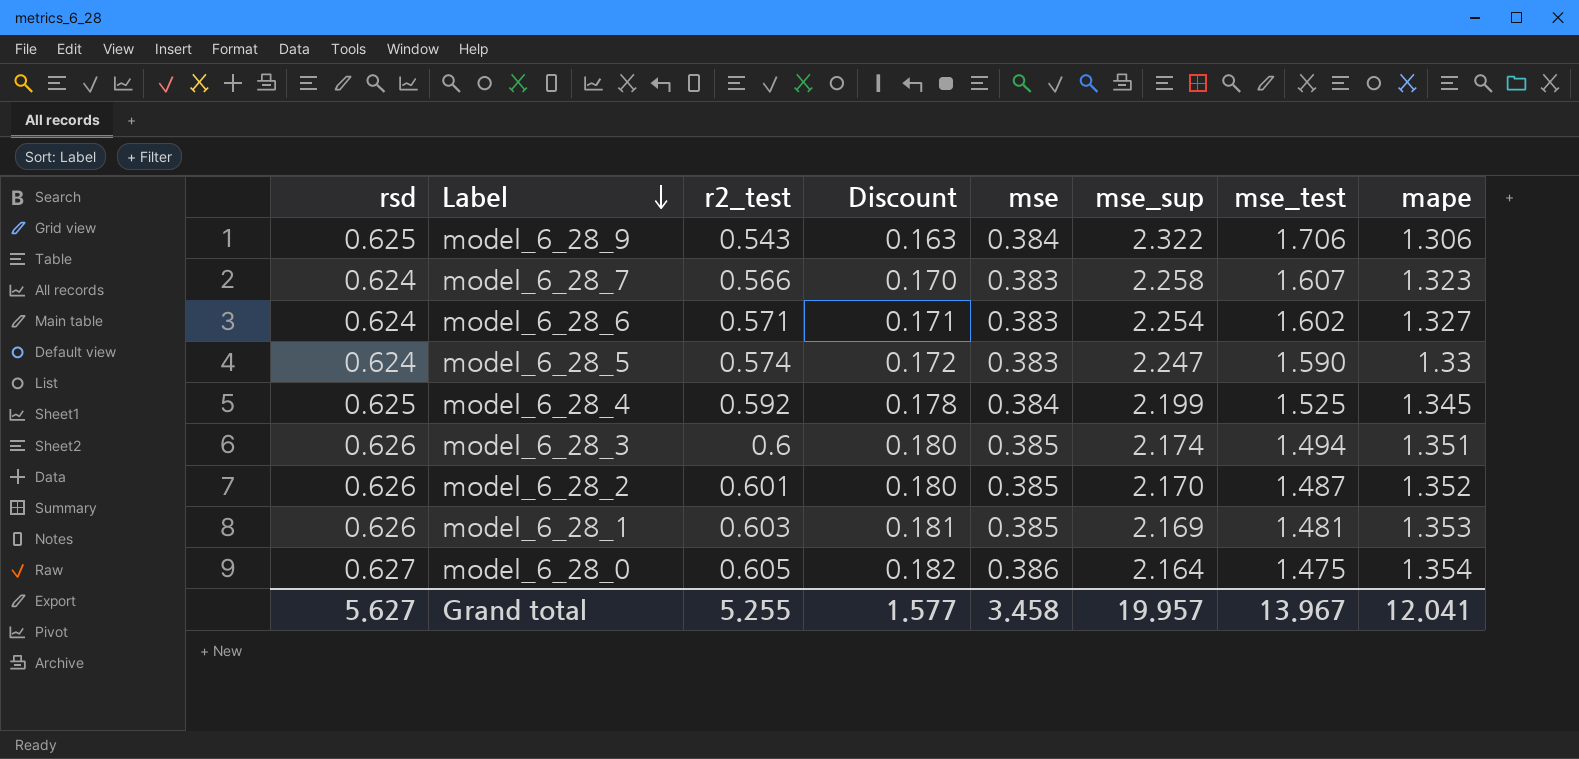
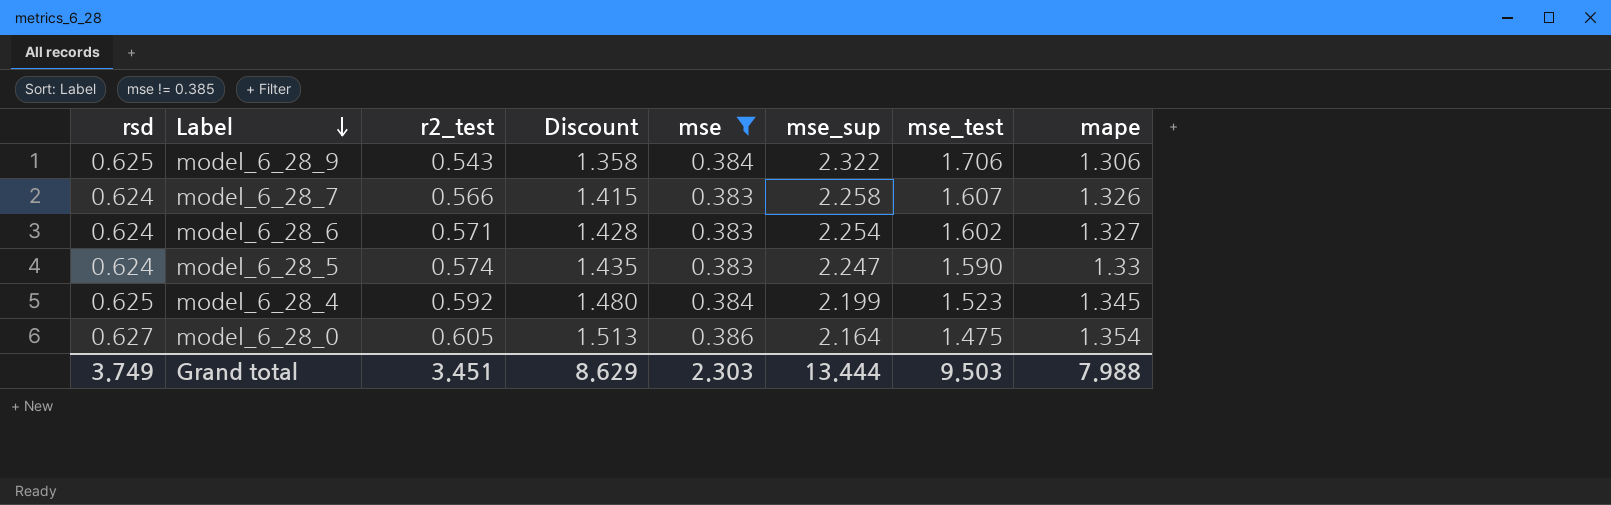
filter: none -> mse != 0.385
column Discount | formula: [r2_test] * 0.3 -> [r2_test] * 2.5
model_6_28_7 | mape: 1.323 -> 1.326
model_6_28_4 | mse_test: 1.525 -> 1.523
Grand total | rsd: 5.627 -> 3.749
Grand total | r2_test: 5.255 -> 3.451
Grand total | Discount: 1.577 -> 8.629
Grand total | mse: 3.458 -> 2.303
Grand total | mse_sup: 19.957 -> 13.444
Grand total | mse_test: 13.967 -> 9.503
Grand total | mape: 12.041 -> 7.988

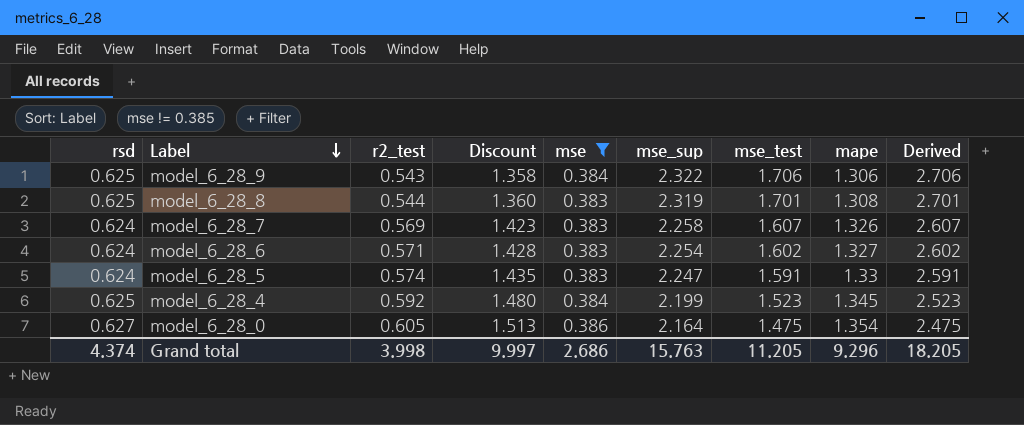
column Derived | formula: none -> [mse_test] + 1
row model_6_28_8: none -> 0.625 | 0.544 | 1.360 | 0.383 | 2.319 | 1.701 | 1.308 | 2.701
model_6_28_7 | r2_test: 0.566 -> 0.569
model_6_28_7 | Discount: 1.415 -> 1.423
model_6_28_5 | mse_test: 1.590 -> 1.591
Grand total | rsd: 3.749 -> 4.374
Grand total | r2_test: 3.451 -> 3.998
Grand total | Discount: 8.629 -> 9.997
Grand total | mse: 2.303 -> 2.686
Grand total | mse_sup: 13.444 -> 15.763
Grand total | mse_test: 9.503 -> 11.205
Grand total | mape: 7.988 -> 9.296

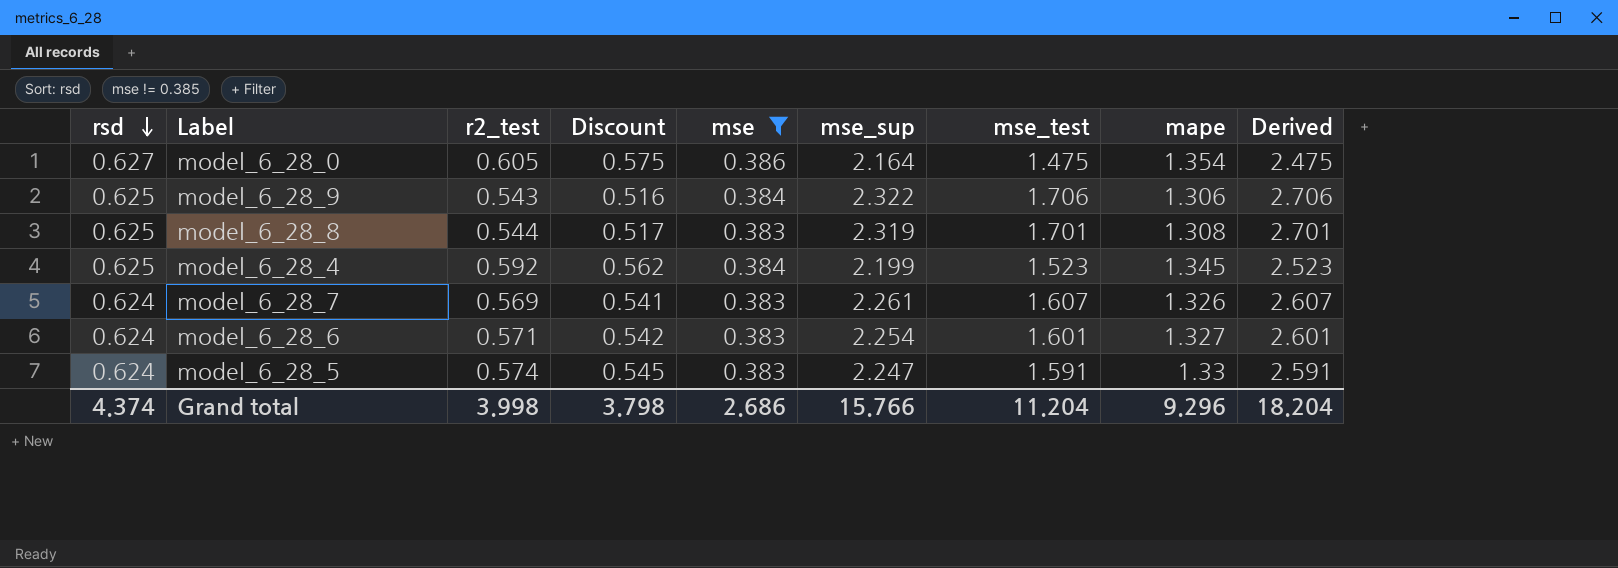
row order: Label descending -> rsd descending
column Discount | formula: [r2_test] * 2.5 -> [r2_test] * 0.95
model_6_28_7 | mse_sup: 2.258 -> 2.261
model_6_28_6 | mse_test: 1.602 -> 1.601
model_6_28_6 | Derived: 2.602 -> 2.601
Grand total | Discount: 9.997 -> 3.798
Grand total | mse_sup: 15.763 -> 15.766
Grand total | mse_test: 11.205 -> 11.204
Grand total | Derived: 18.205 -> 18.204

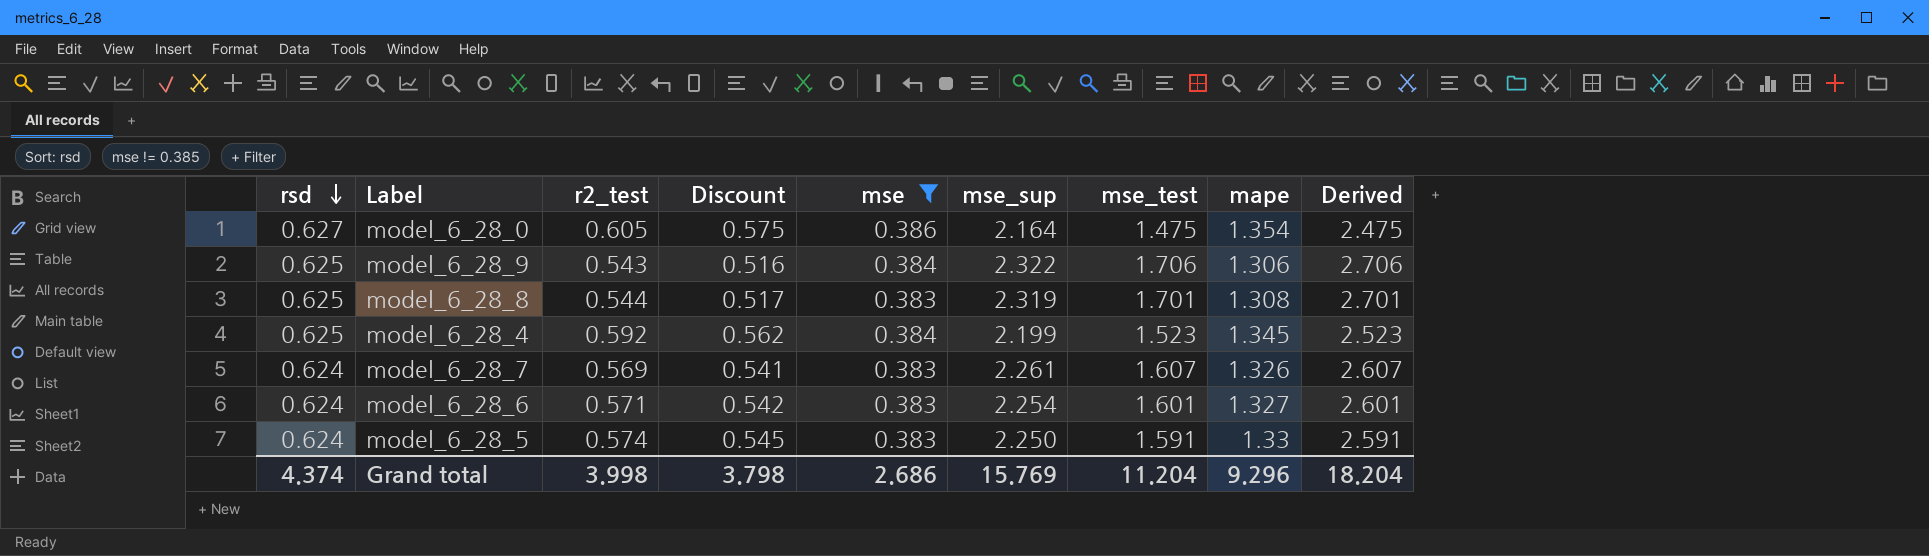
model_6_28_5 | mse_sup: 2.247 -> 2.250
Grand total | mse_sup: 15.766 -> 15.769

